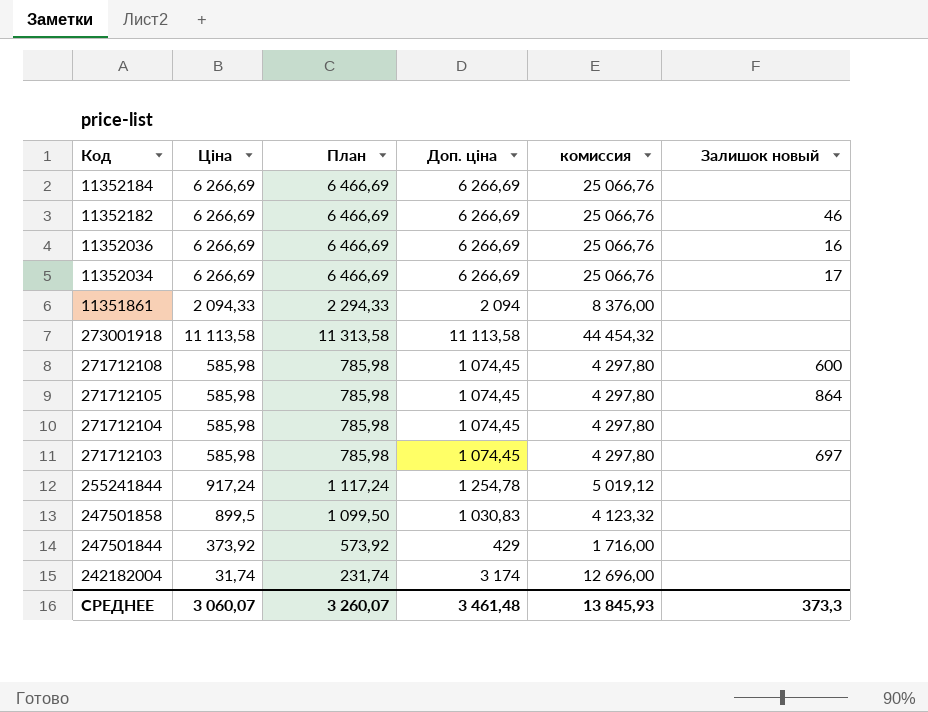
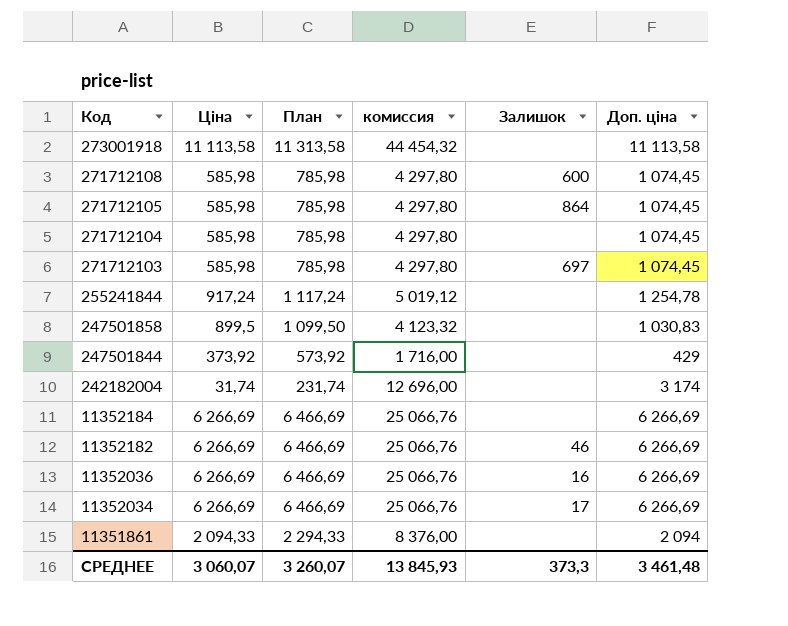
row order: none -> Код descending
column name: Залишок новый -> Залишок
column Доп. ціна | position: 4 -> 6

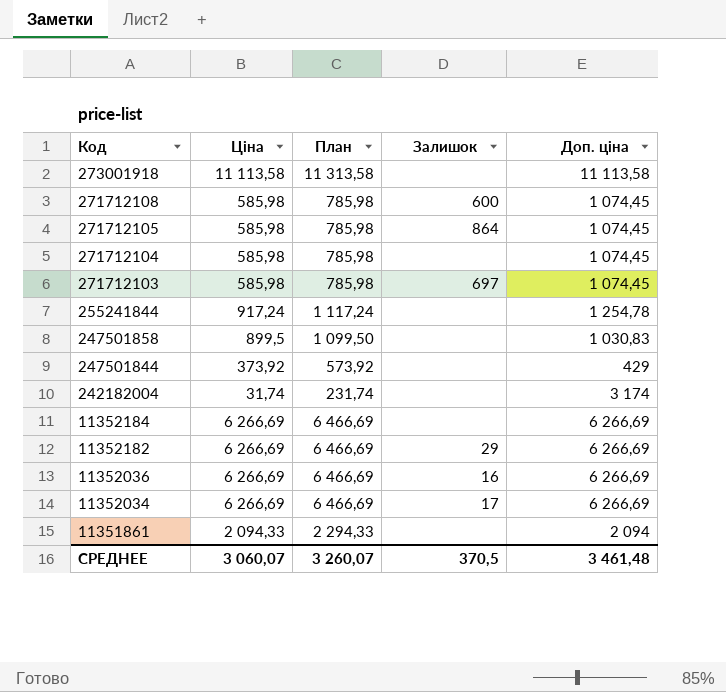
column комиссия | formula: [Доп. ціна] * 4 -> none
11352182 | Залишок: 46 -> 29
СРЕДНЕЕ | Залишок: 373,3 -> 370,5

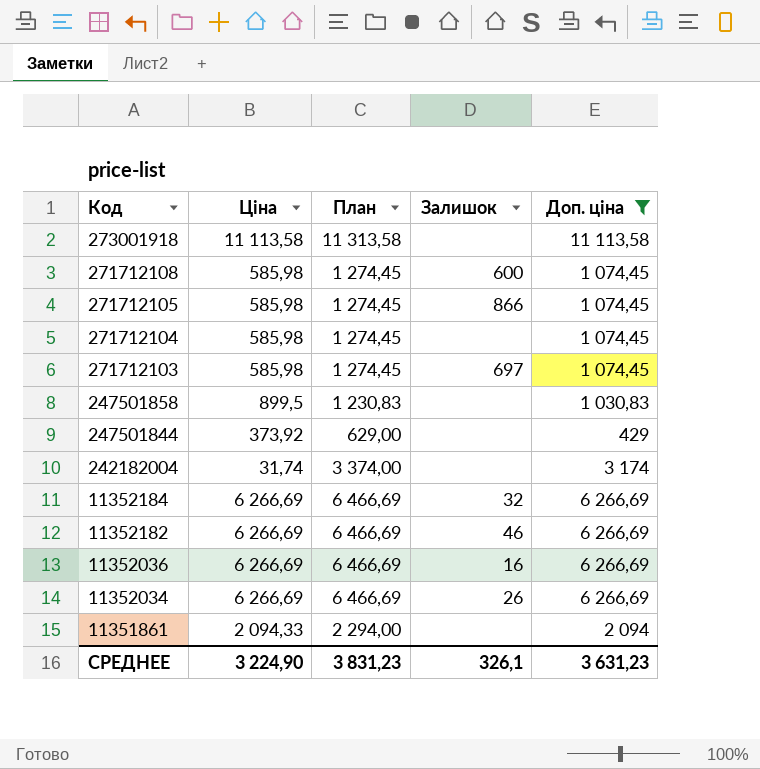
filter: none -> Доп. ціна != 1 254,78
column План | formula: [Ціна] + 200 -> [Доп. ціна] + 200
271712105 | Залишок: 864 -> 866
11352184 | Залишок: none -> 32
11352182 | Залишок: 29 -> 46
11352034 | Залишок: 17 -> 26
СРЕДНЕЕ | Ціна: 3 060,07 -> 3 224,90
СРЕДНЕЕ | План: 3 260,07 -> 3 831,23
СРЕДНЕЕ | Залишок: 370,5 -> 326,1
СРЕДНЕЕ | Доп. ціна: 3 461,48 -> 3 631,23

